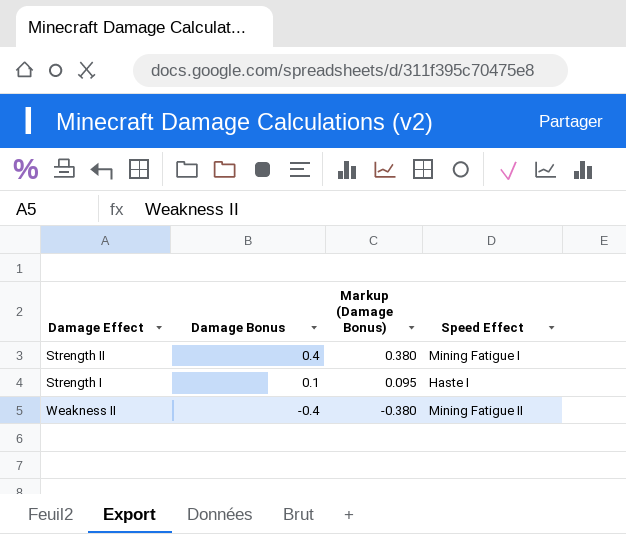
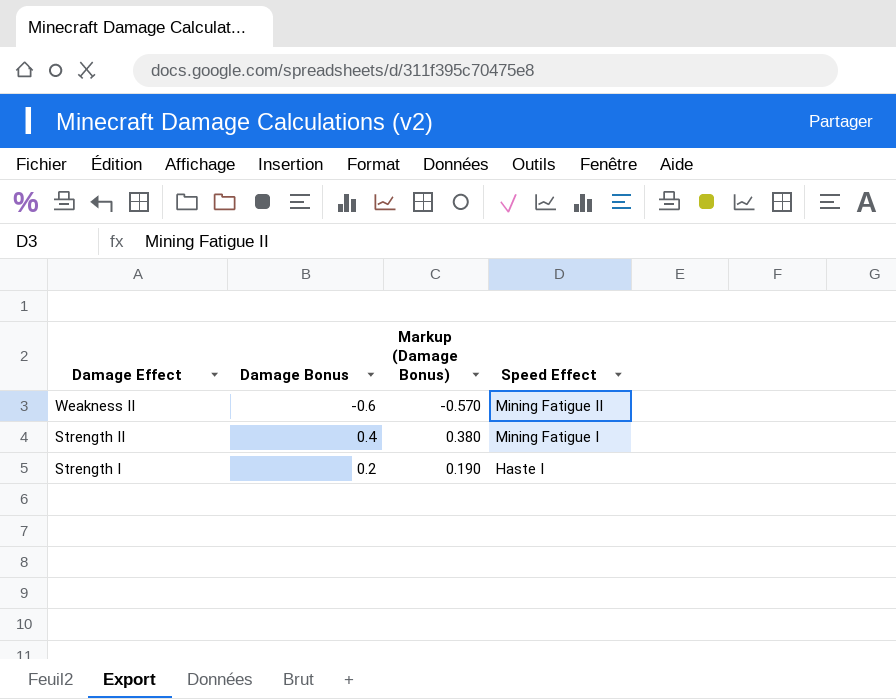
row order: Damage Bonus descending -> Damage Effect descending
Weakness II | Damage Bonus: -0.4 -> -0.6
Weakness II | Markup (Damage Bonus): -0.380 -> -0.570
Strength I | Damage Bonus: 0.1 -> 0.2
Strength I | Markup (Damage Bonus): 0.095 -> 0.190

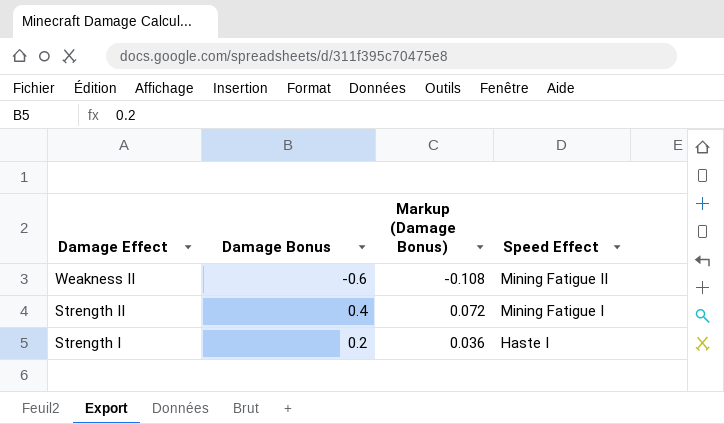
column Markup (Damage Bonus) | formula: [Damage Bonus] * 0.95 -> [Damage Bonus] * 0.18

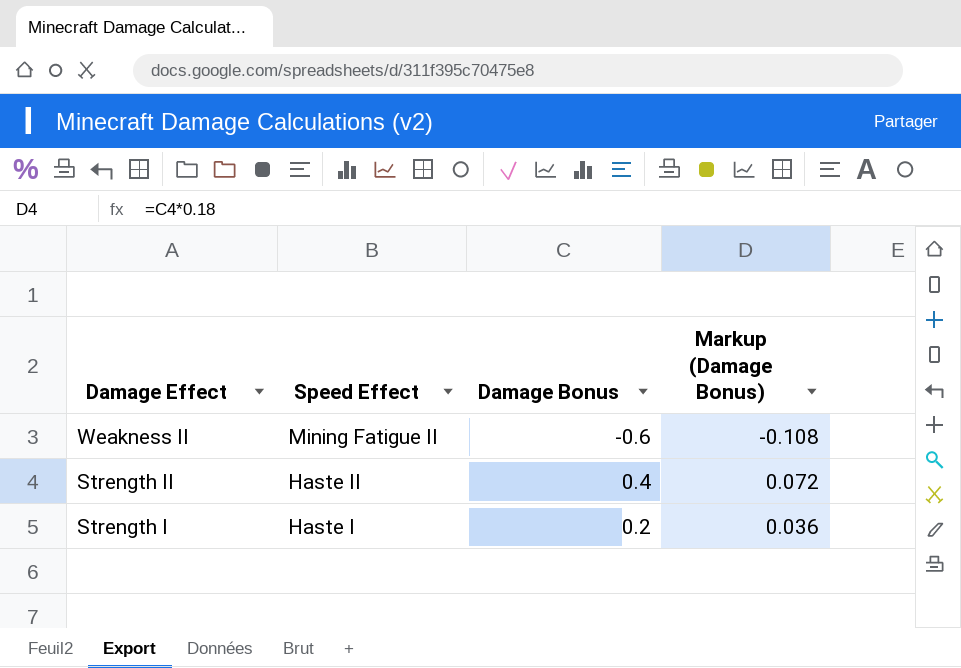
column Speed Effect | position: 4 -> 2
Strength II | Speed Effect: Mining Fatigue I -> Haste II

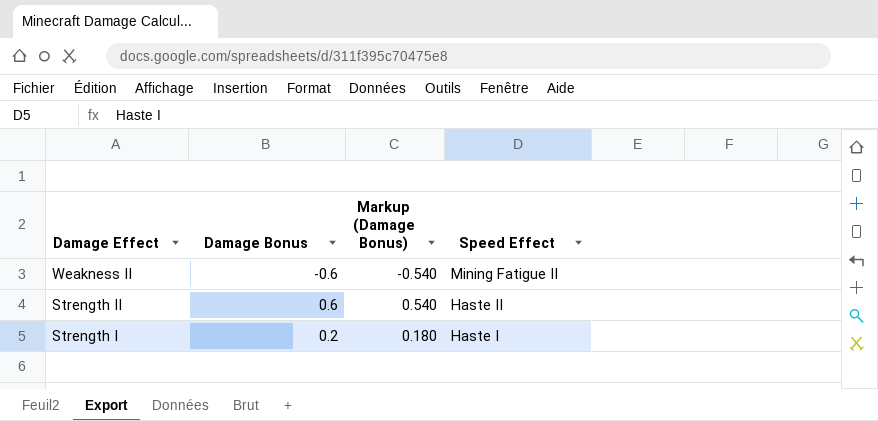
column Markup (Damage Bonus) | formula: [Damage Bonus] * 0.18 -> [Damage Bonus] * 0.9
column Speed Effect | position: 2 -> 4
Strength II | Damage Bonus: 0.4 -> 0.6

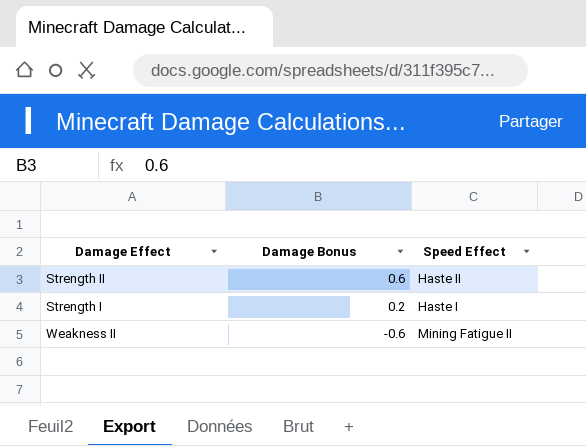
row order: Damage Effect descending -> Damage Bonus descending
column Markup (Damage Bonus) | formula: [Damage Bonus] * 0.9 -> none

